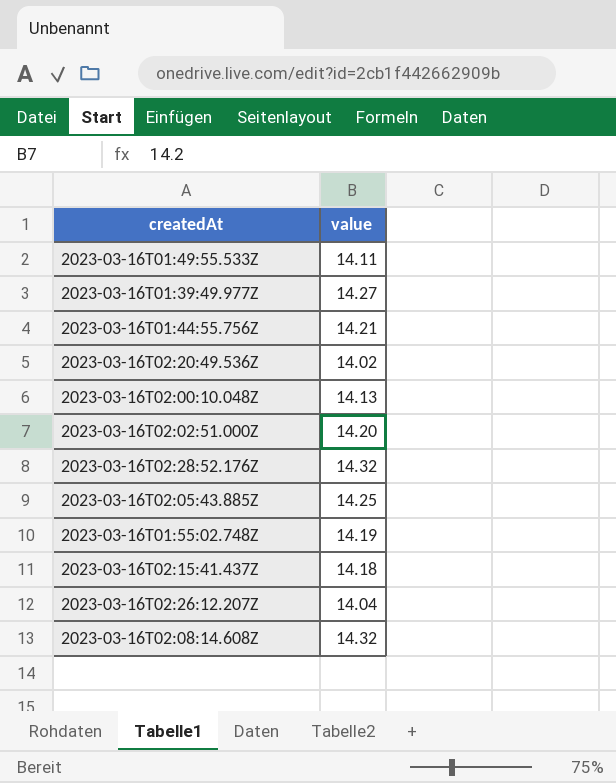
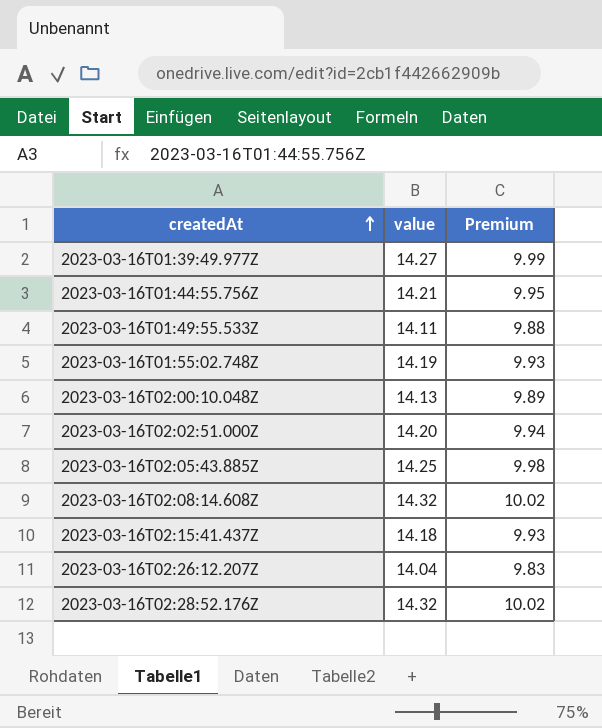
row order: none -> createdAt ascending
column Premium | formula: none -> [value] * 0.7
row 2023-03-16T02:20:49.536Z: 14.02 -> none

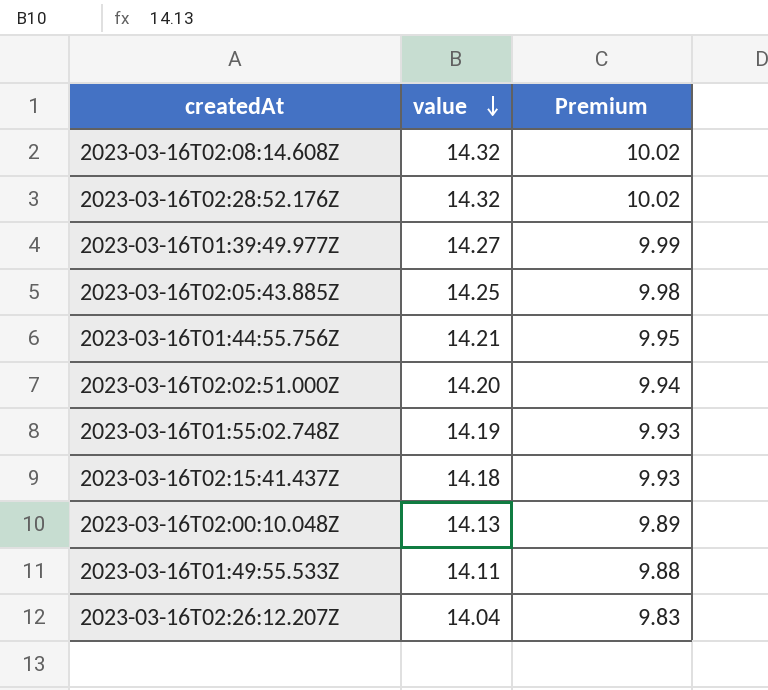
row order: createdAt ascending -> value descending

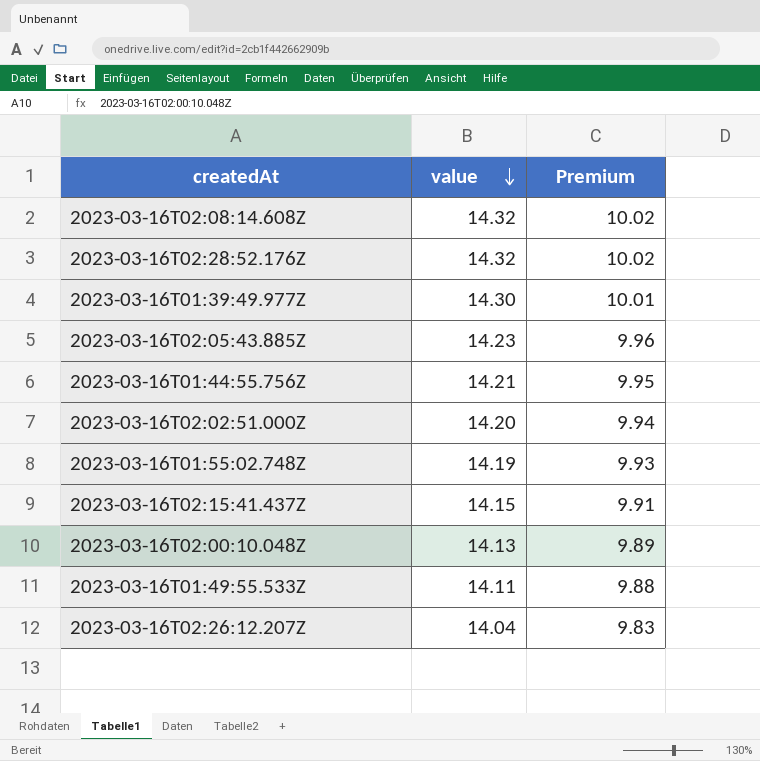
2023-03-16T01:39:49.977Z | value: 14.27 -> 14.30
2023-03-16T01:39:49.977Z | Premium: 9.99 -> 10.01
2023-03-16T02:05:43.885Z | value: 14.25 -> 14.23
2023-03-16T02:05:43.885Z | Premium: 9.98 -> 9.96
2023-03-16T02:15:41.437Z | value: 14.18 -> 14.15
2023-03-16T02:15:41.437Z | Premium: 9.93 -> 9.91

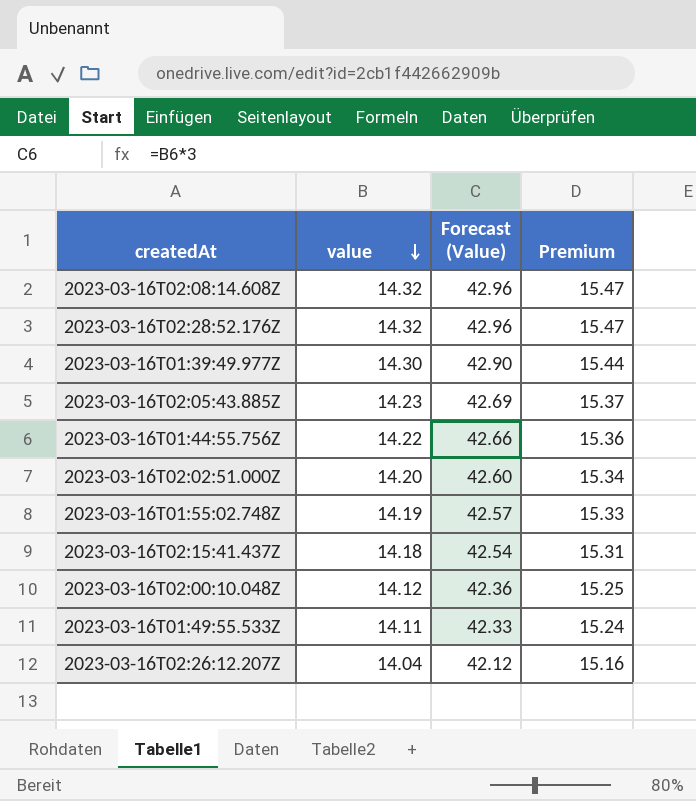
column Forecast (Value) | formula: none -> [value] * 3
column Premium | formula: [value] * 0.7 -> [value] * 1.08
2023-03-16T01:44:55.756Z | value: 14.21 -> 14.22
2023-03-16T02:15:41.437Z | value: 14.15 -> 14.18
2023-03-16T02:00:10.048Z | value: 14.13 -> 14.12

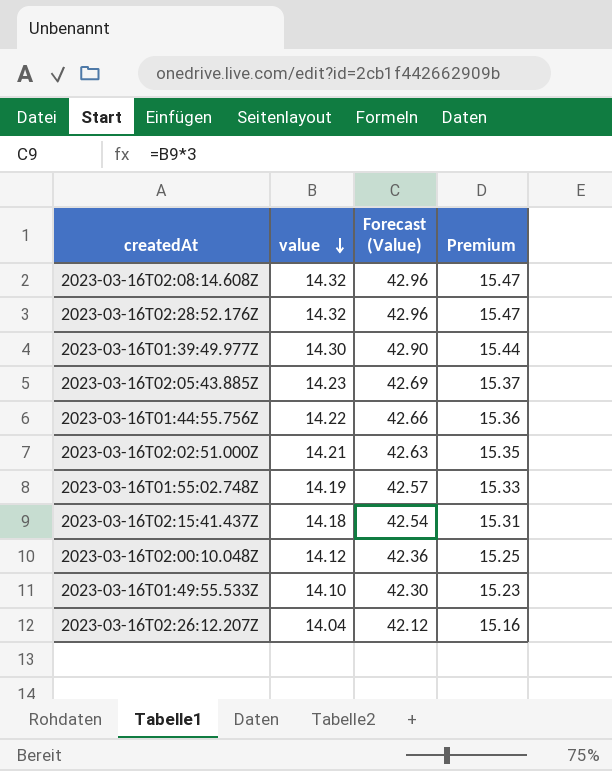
2023-03-16T02:02:51.000Z | value: 14.20 -> 14.21
2023-03-16T02:02:51.000Z | Forecast (Value): 42.60 -> 42.63
2023-03-16T02:02:51.000Z | Premium: 15.34 -> 15.35
2023-03-16T01:49:55.533Z | value: 14.11 -> 14.10
2023-03-16T01:49:55.533Z | Forecast (Value): 42.33 -> 42.30
2023-03-16T01:49:55.533Z | Premium: 15.24 -> 15.23

